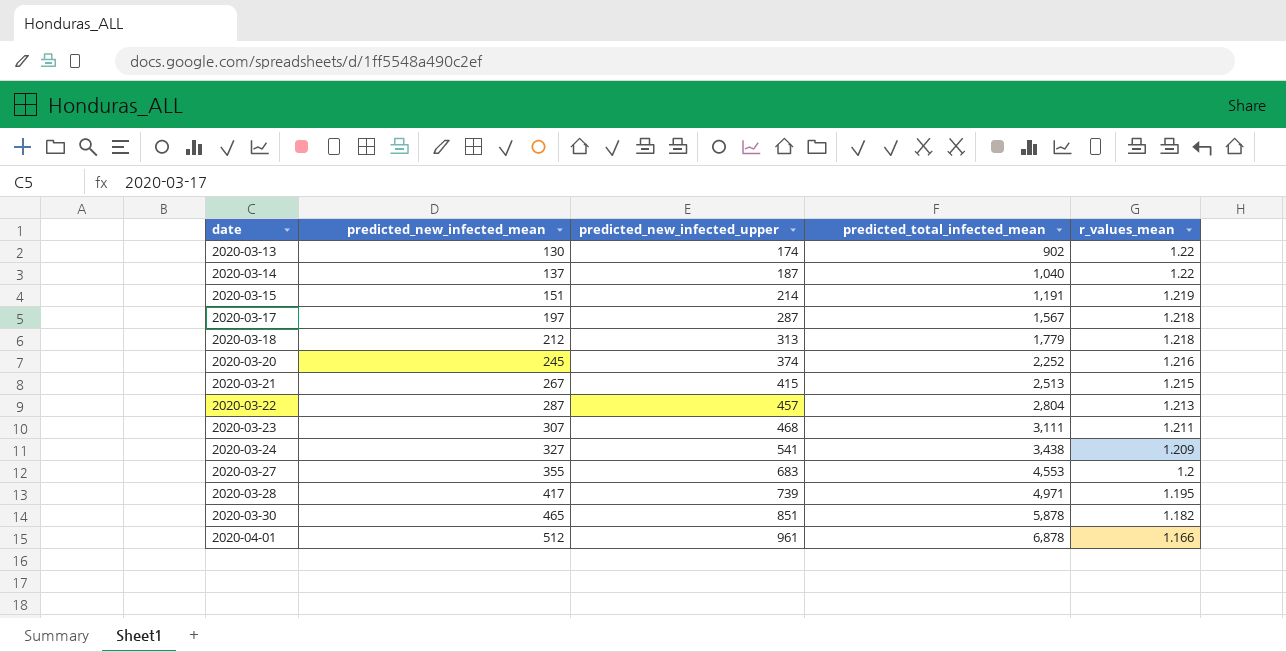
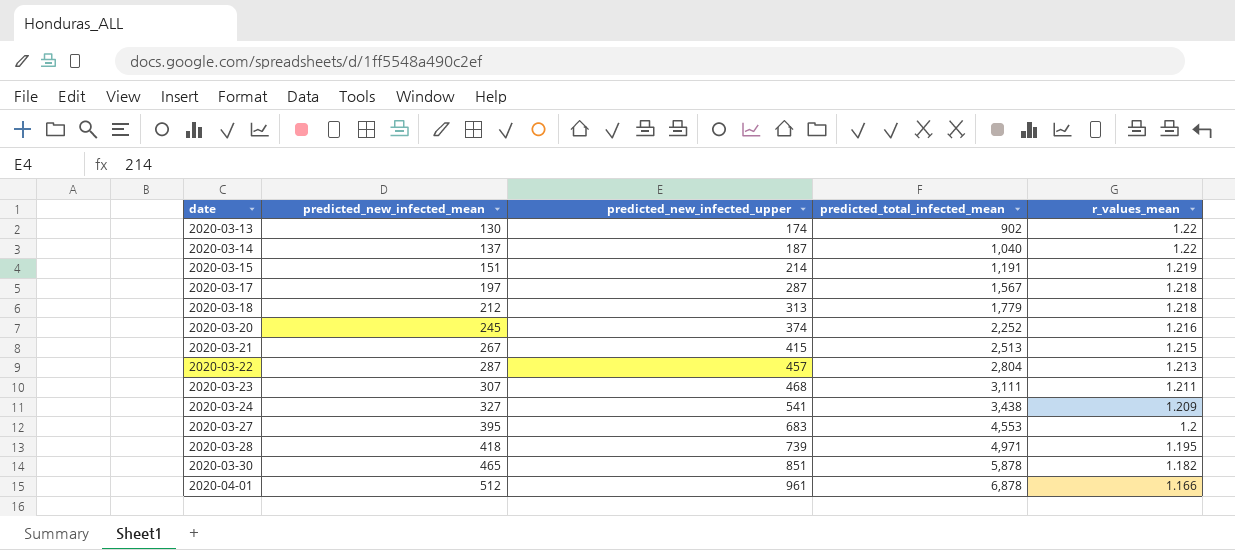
2020-03-27 | predicted_new_infected_mean: 355 -> 395
2020-03-28 | predicted_new_infected_mean: 417 -> 418

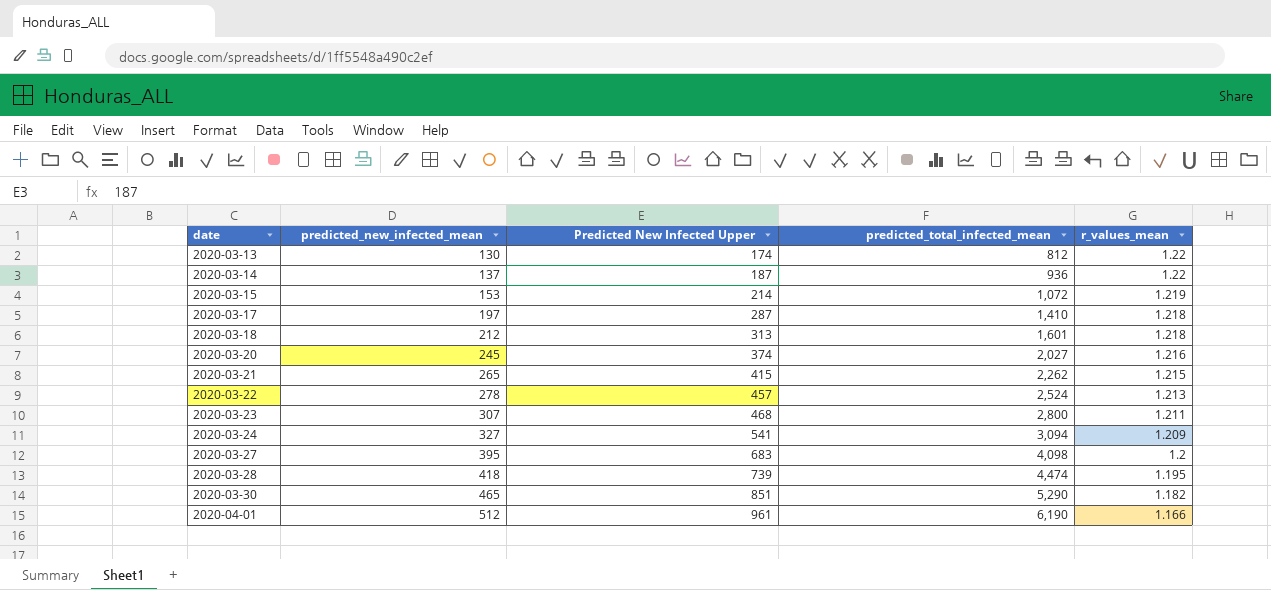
column name: predicted_new_infected_upper -> Predicted New Infected Upper
2020-03-13 | predicted_total_infected_mean: 902 -> 812
2020-03-14 | predicted_total_infected_mean: 1,040 -> 936
2020-03-15 | predicted_new_infected_mean: 151 -> 153
2020-03-15 | predicted_total_infected_mean: 1,191 -> 1,072
2020-03-17 | predicted_total_infected_mean: 1,567 -> 1,410
2020-03-18 | predicted_total_infected_mean: 1,779 -> 1,601
2020-03-20 | predicted_total_infected_mean: 2,252 -> 2,027
2020-03-21 | predicted_new_infected_mean: 267 -> 265
2020-03-21 | predicted_total_infected_mean: 2,513 -> 2,262
2020-03-22 | predicted_new_infected_mean: 287 -> 278
2020-03-22 | predicted_total_infected_mean: 2,804 -> 2,524
2020-03-23 | predicted_total_infected_mean: 3,111 -> 2,800
2020-03-24 | predicted_total_infected_mean: 3,438 -> 3,094
2020-03-27 | predicted_total_infected_mean: 4,553 -> 4,098
2020-03-28 | predicted_total_infected_mean: 4,971 -> 4,474
2020-03-30 | predicted_total_infected_mean: 5,878 -> 5,290
2020-04-01 | predicted_total_infected_mean: 6,878 -> 6,190

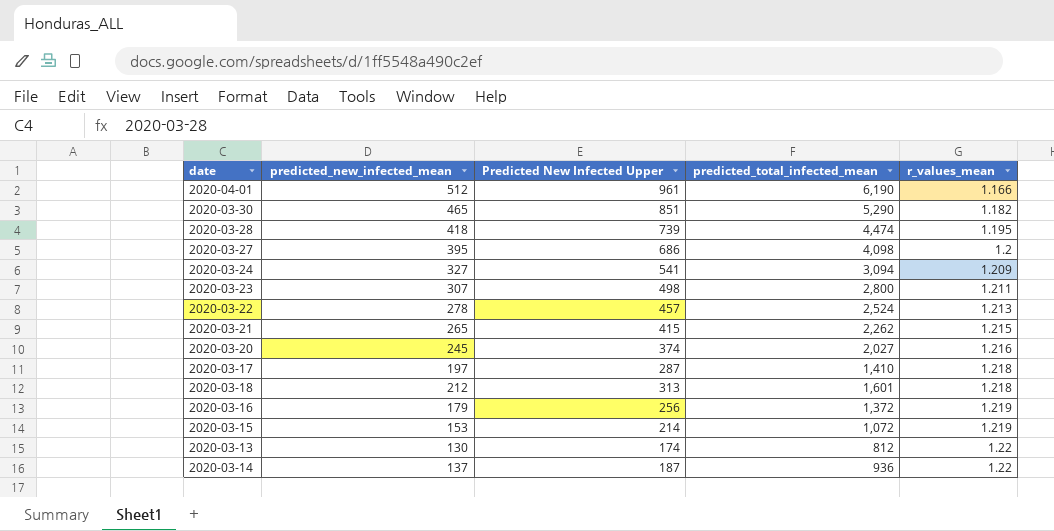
row order: date ascending -> r_values_mean ascending
2020-03-27 | Predicted New Infected Upper: 683 -> 686
2020-03-23 | Predicted New Infected Upper: 468 -> 498
row 2020-03-16: none -> 179 | 256 | 1,372 | 1.219

